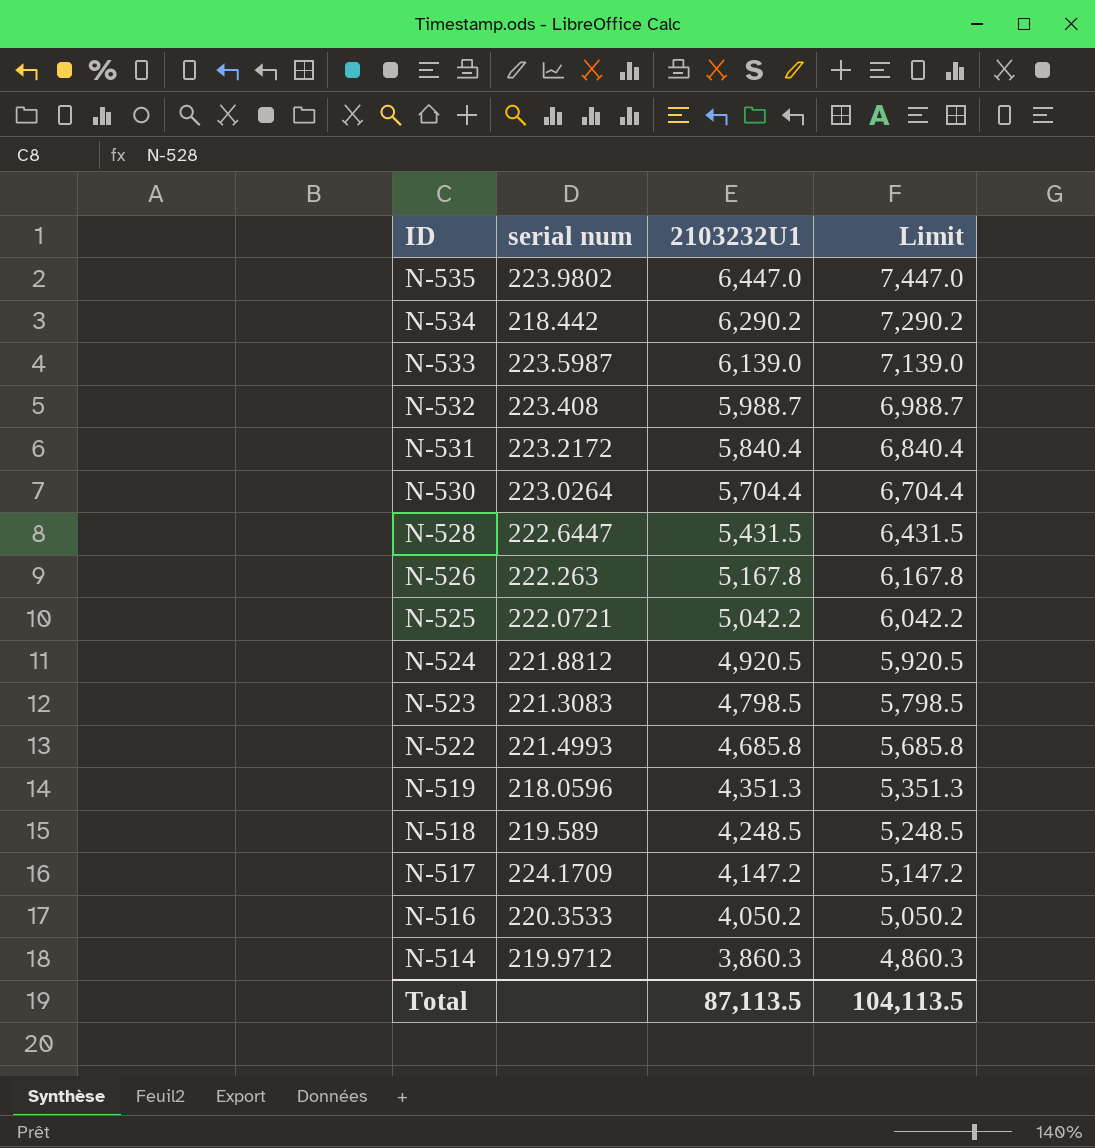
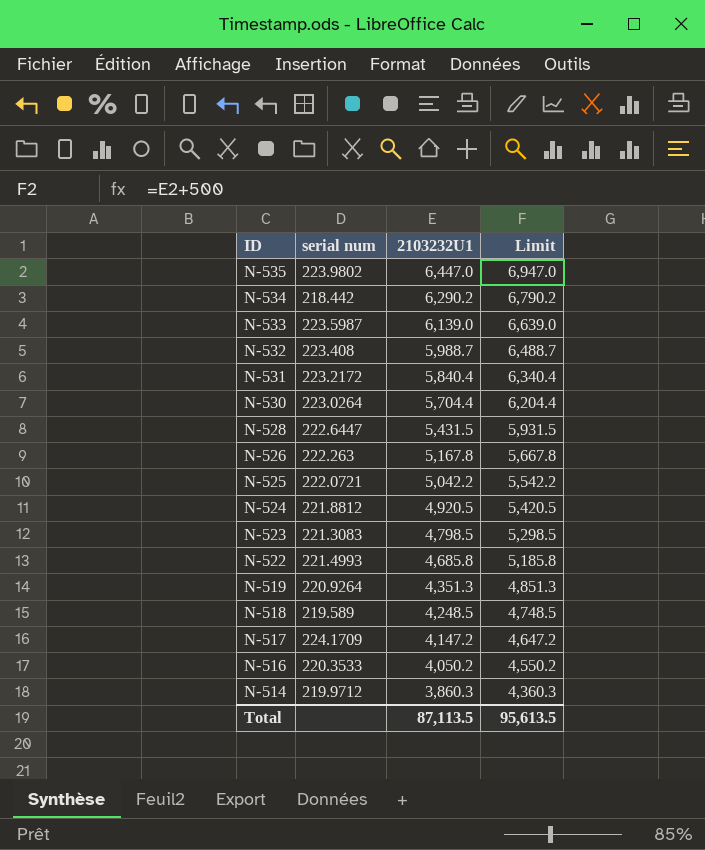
column Limit | formula: [2103232U1] + 1000 -> [2103232U1] + 500
N-519 | serial num: 218.0596 -> 220.9264
Total | Limit: 104,113.5 -> 95,613.5

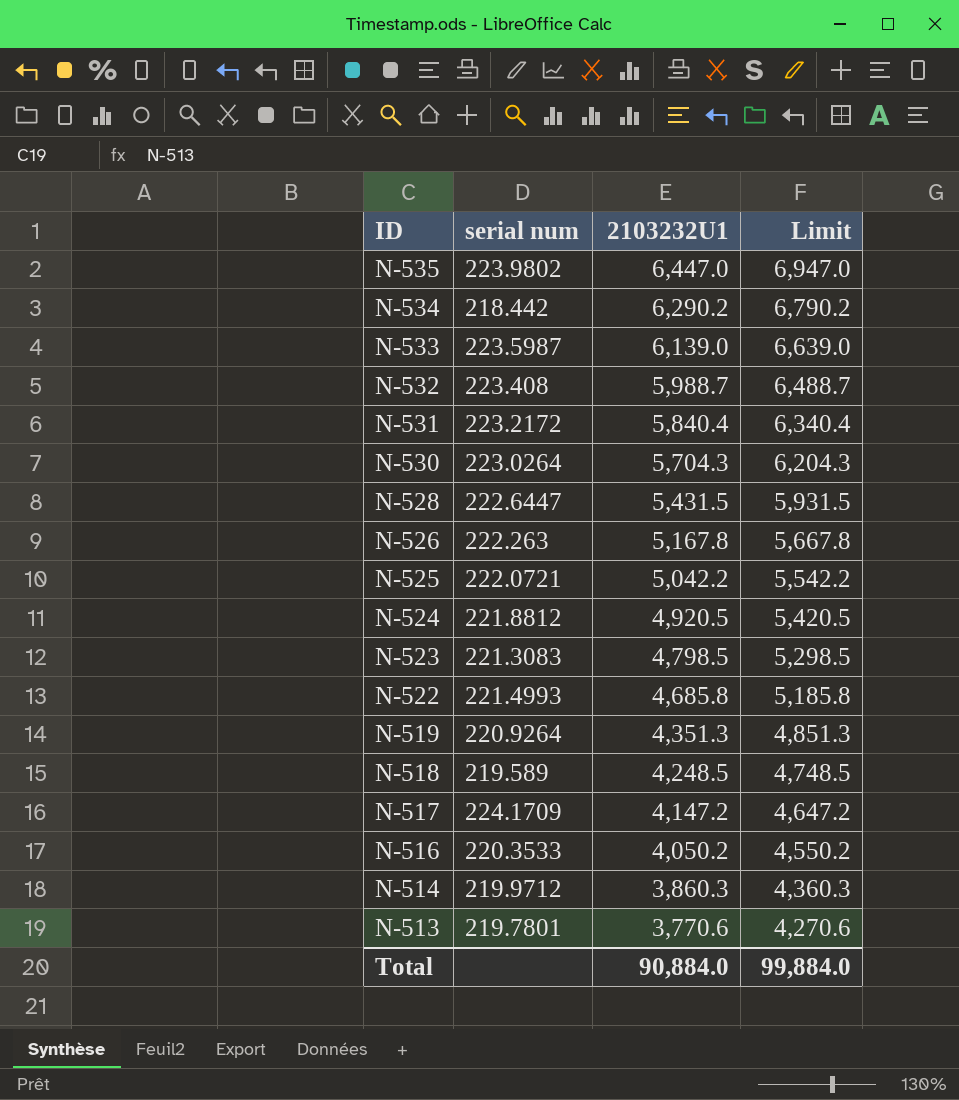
N-530 | 2103232U1: 5,704.4 -> 5,704.3
N-530 | Limit: 6,204.4 -> 6,204.3
row N-513: none -> 219.7801 | 3,770.6 | 4,270.6
Total | 2103232U1: 87,113.5 -> 90,884.0
Total | Limit: 95,613.5 -> 99,884.0

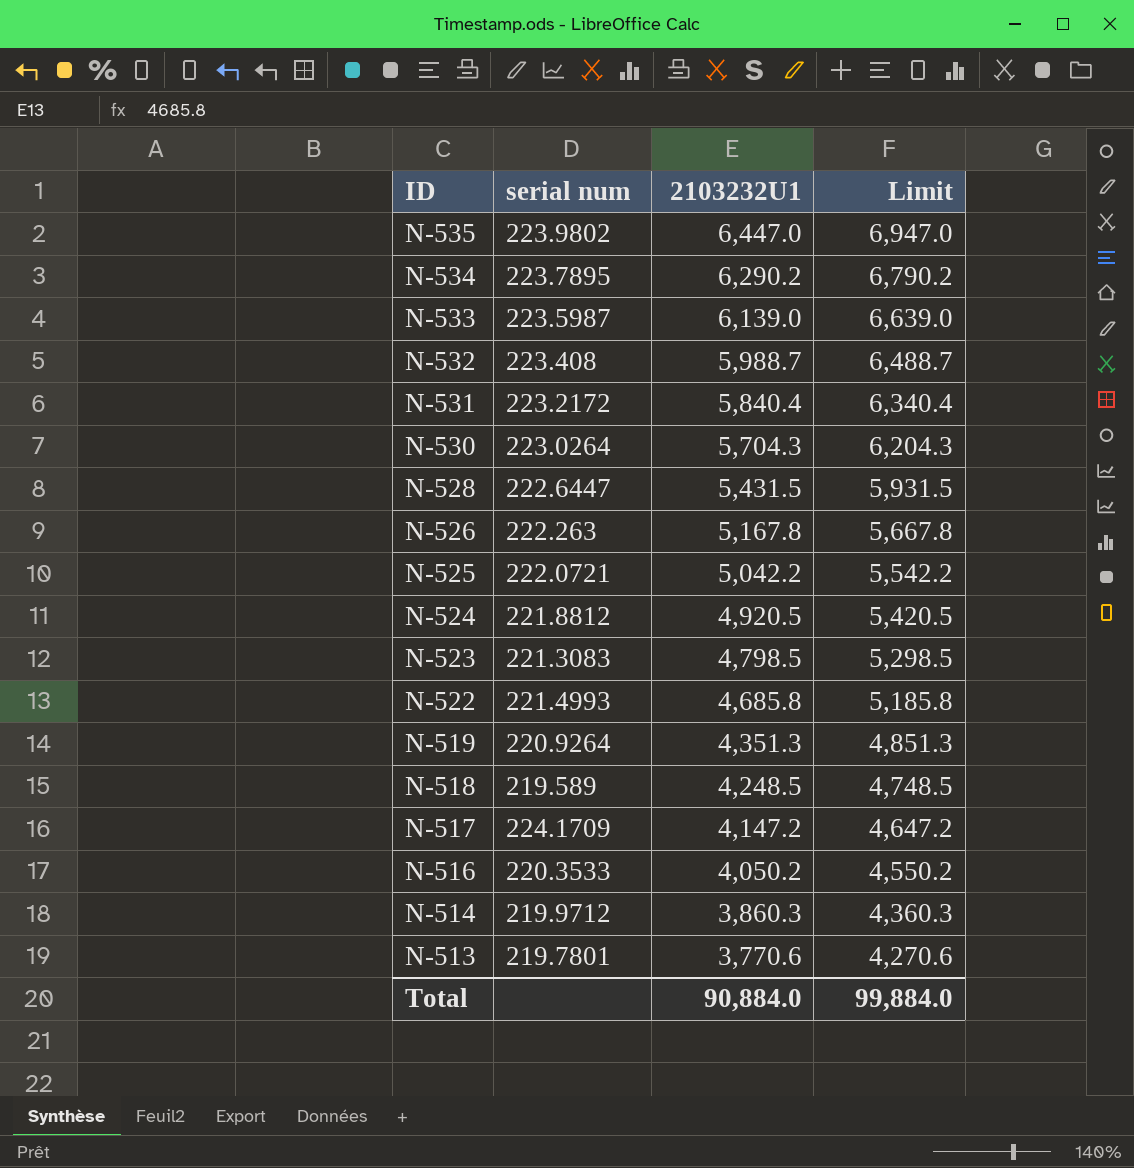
N-534 | serial num: 218.442 -> 223.7895

